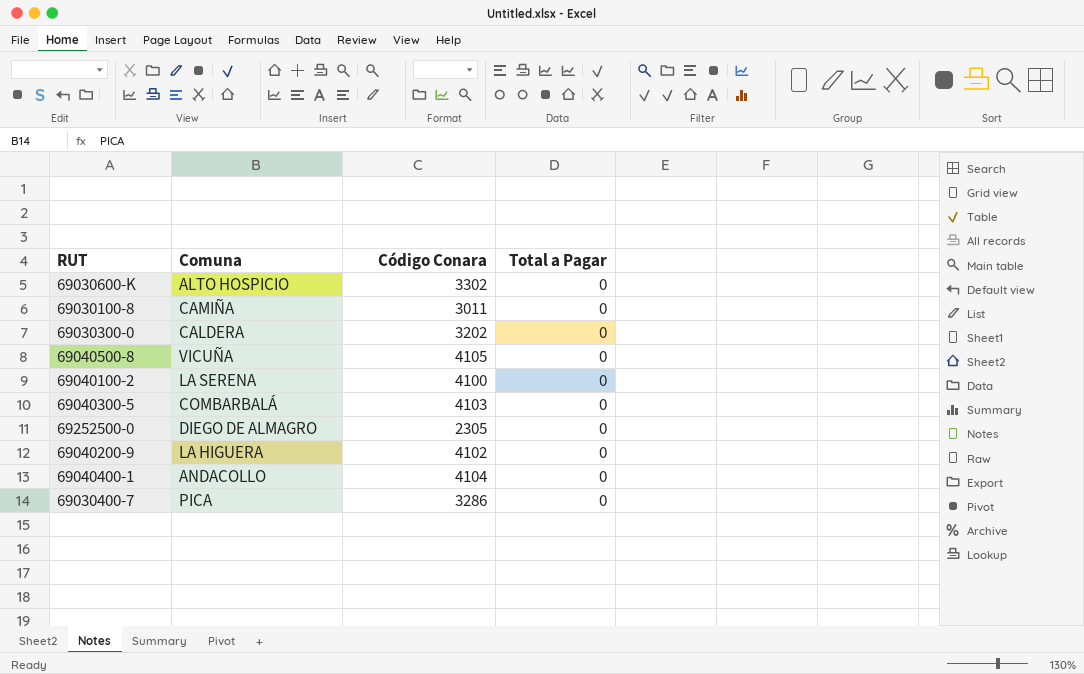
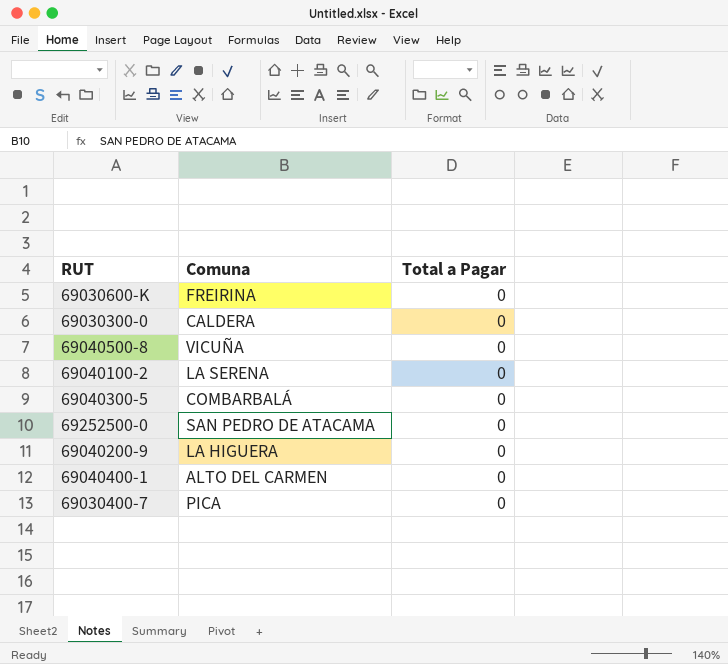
column Código Conara | position: 3 -> none
row 69030100-8: CAMIÑA | 3011 | 0 -> none
69030600-K | Comuna: ALTO HOSPICIO -> FREIRINA
69252500-0 | Comuna: DIEGO DE ALMAGRO -> SAN PEDRO DE ATACAMA
69040400-1 | Comuna: ANDACOLLO -> ALTO DEL CARMEN

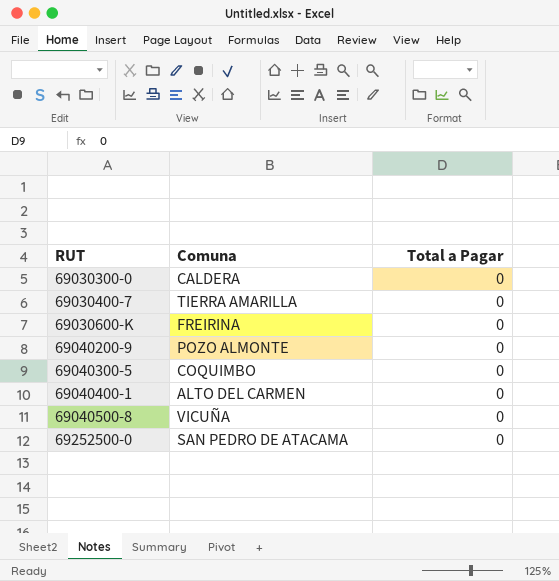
row order: none -> RUT ascending
row 69040100-2: LA SERENA | 0 -> none
69030400-7 | Comuna: PICA -> TIERRA AMARILLA
69040200-9 | Comuna: LA HIGUERA -> POZO ALMONTE
69040300-5 | Comuna: COMBARBALÁ -> COQUIMBO

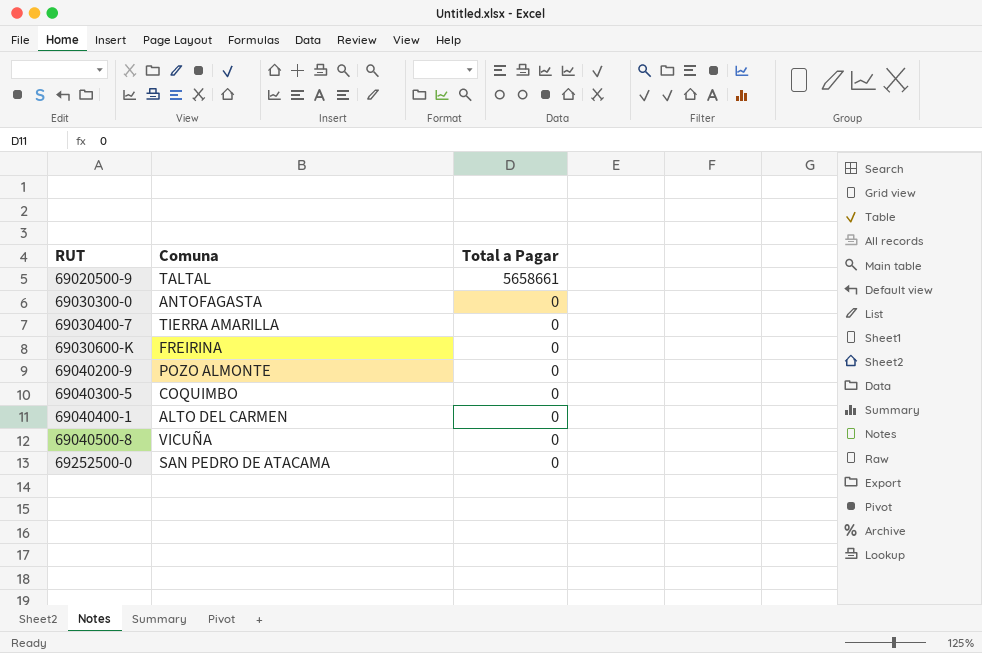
row 69020500-9: none -> TALTAL | 5658661
69030300-0 | Comuna: CALDERA -> ANTOFAGASTA

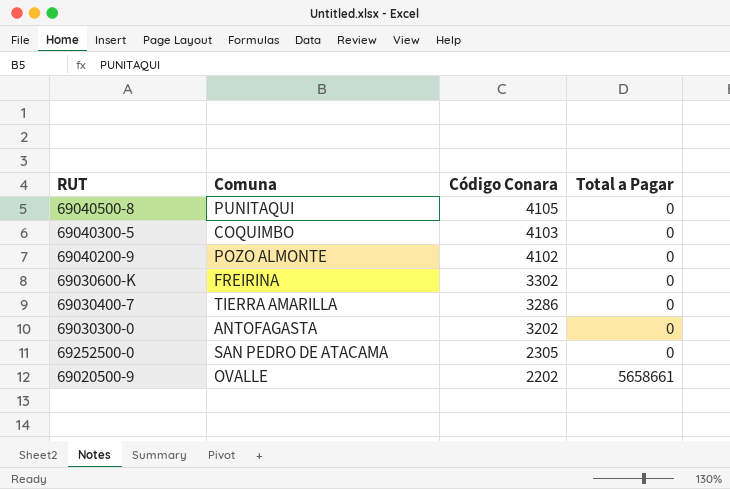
row order: RUT ascending -> Código Conara descending
column Código Conara | position: none -> 3
row 69040400-1: ALTO DEL CARMEN | 0 -> none
69040500-8 | Comuna: VICUÑA -> PUNITAQUI
69020500-9 | Comuna: TALTAL -> OVALLE

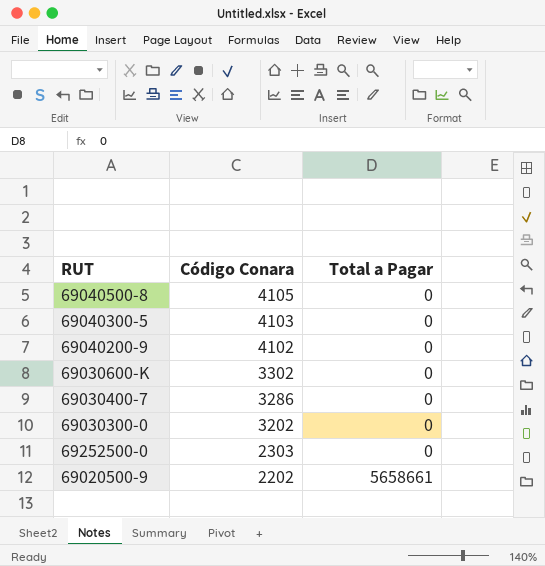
column Comuna | position: 2 -> none
69252500-0 | Código Conara: 2305 -> 2303

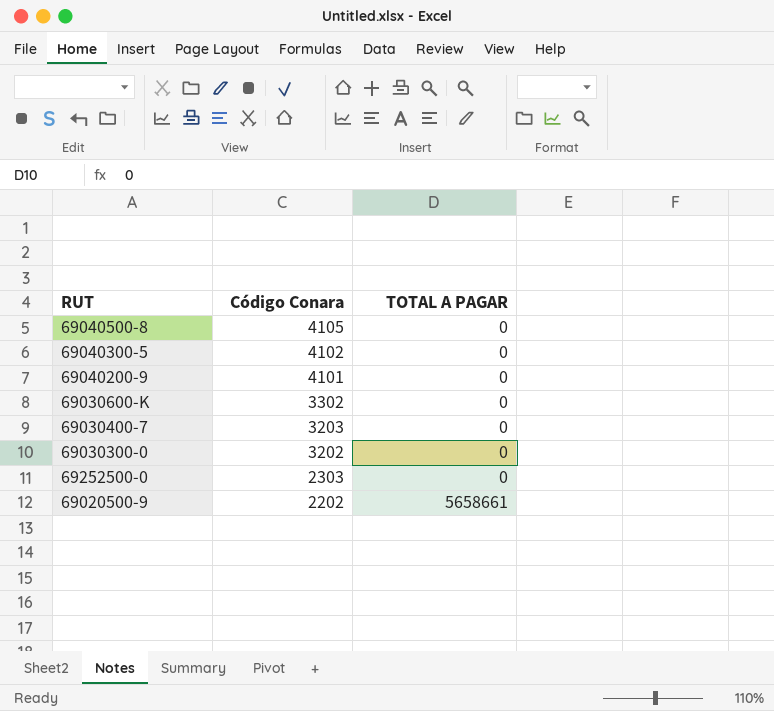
column name: Total a Pagar -> TOTAL A PAGAR
69040300-5 | Código Conara: 4103 -> 4102
69040200-9 | Código Conara: 4102 -> 4101
69030400-7 | Código Conara: 3286 -> 3203

